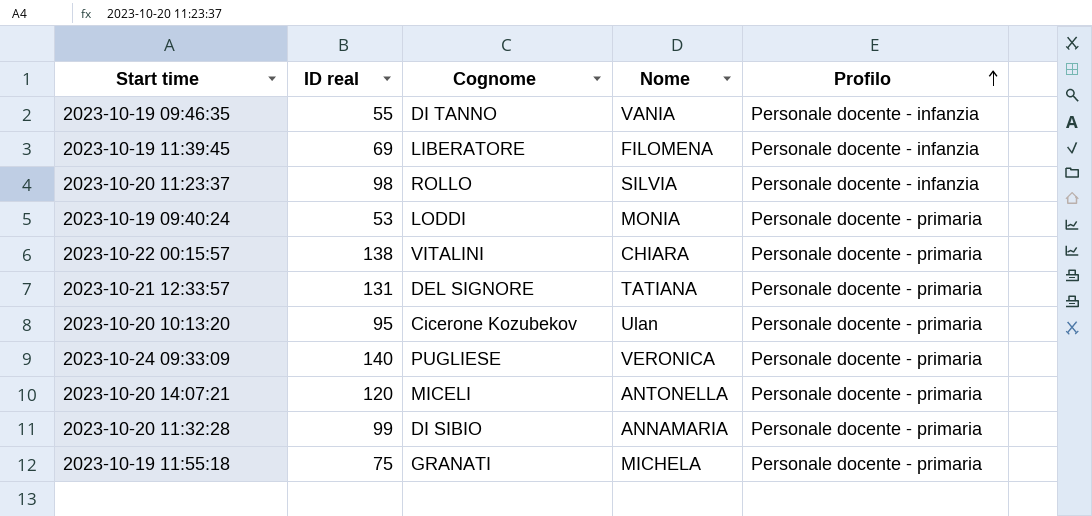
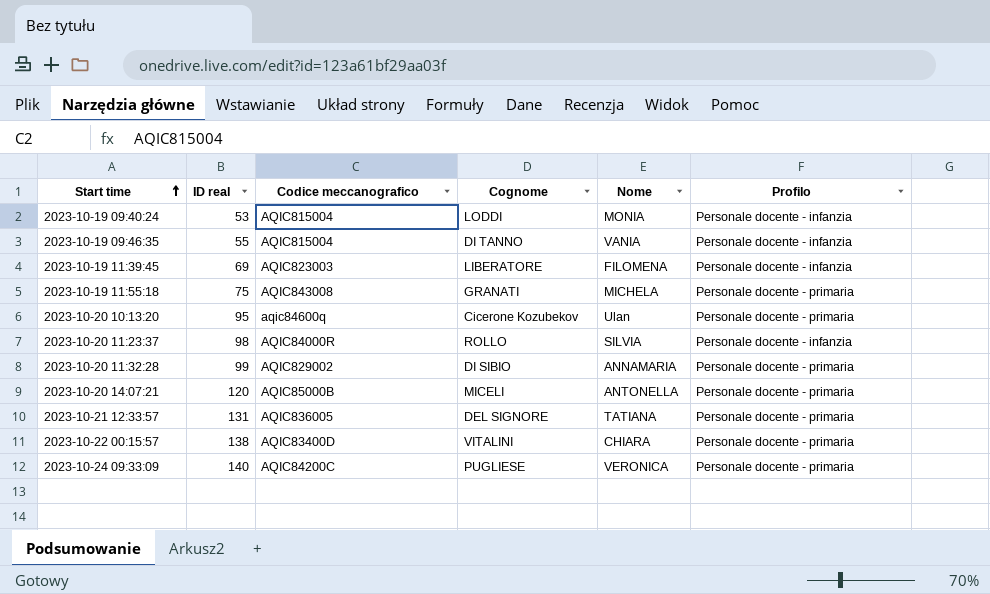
row order: Profilo ascending -> Start time ascending
column Codice meccanografico | position: none -> 3
2023-10-19 09:40:24 | Profilo: Personale docente - primaria -> Personale docente - infanzia

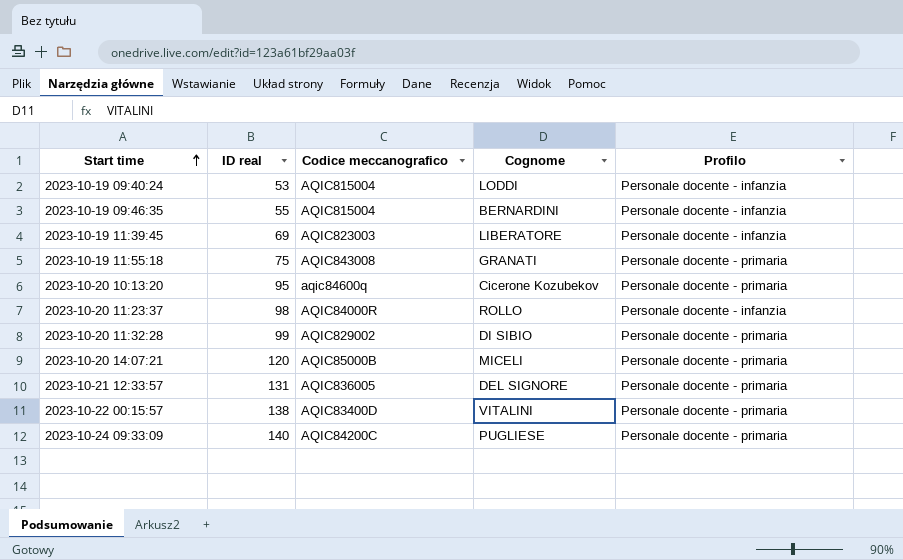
column Nome | position: 5 -> none
2023-10-19 09:46:35 | Cognome: DI TANNO -> BERNARDINI

